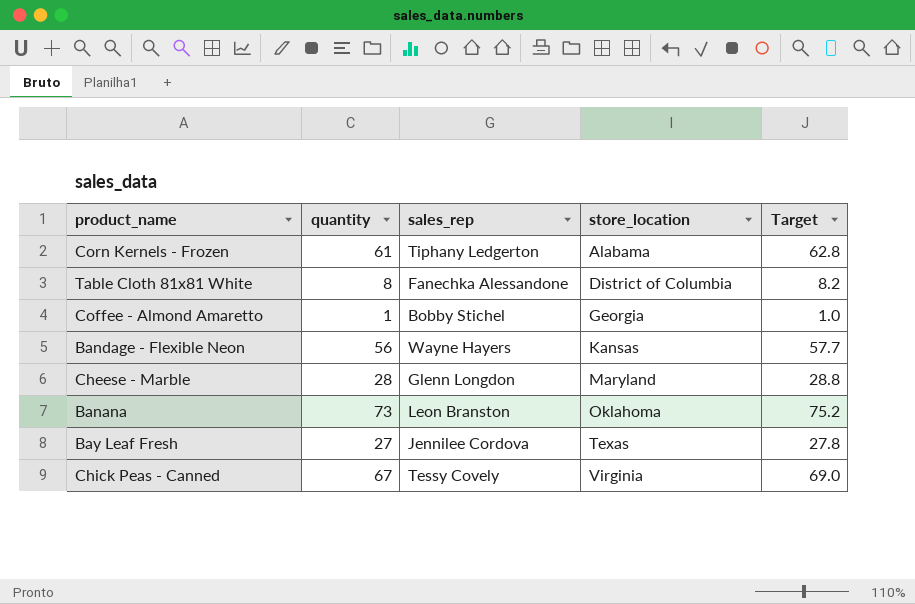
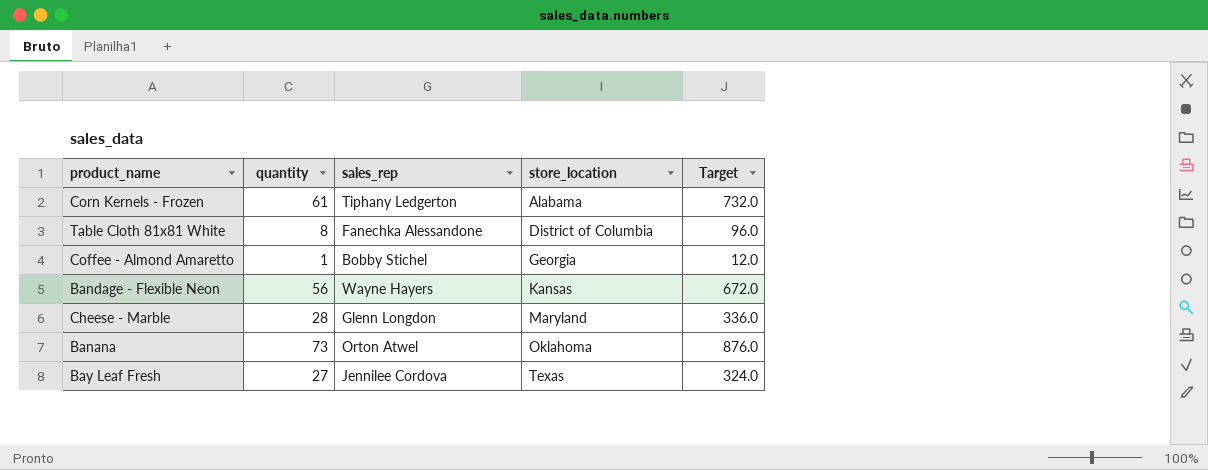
column Target | formula: [quantity] * 1.03 -> [quantity] * 12
row Chick Peas - Canned: 67 | Tessy Covely | Virginia | 69.0 -> none
Banana | sales_rep: Leon Branston -> Orton Atwel

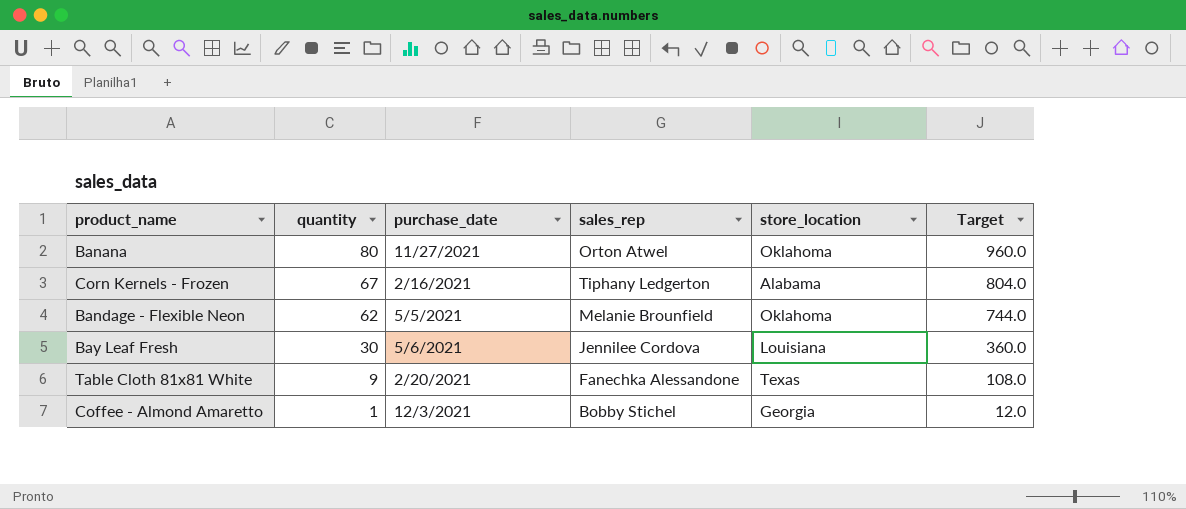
row order: store_location ascending -> quantity descending
column purchase_date | position: none -> 3
row Cheese - Marble: 28 | Glenn Longdon | Maryland | 336.0 -> none
Banana | quantity: 73 -> 80
Banana | Target: 876.0 -> 960.0
Corn Kernels - Frozen | quantity: 61 -> 67
Corn Kernels - Frozen | Target: 732.0 -> 804.0
Bandage - Flexible Neon | quantity: 56 -> 62
Bandage - Flexible Neon | sales_rep: Wayne Hayers -> Melanie Brounfield
Bandage - Flexible Neon | store_location: Kansas -> Oklahoma
Bandage - Flexible Neon | Target: 672.0 -> 744.0
Bay Leaf Fresh | quantity: 27 -> 30
Bay Leaf Fresh | store_location: Texas -> Louisiana
Bay Leaf Fresh | Target: 324.0 -> 360.0
Table Cloth 81x81 White | quantity: 8 -> 9
Table Cloth 81x81 White | store_location: District of Columbia -> Texas
Table Cloth 81x81 White | Target: 96.0 -> 108.0

